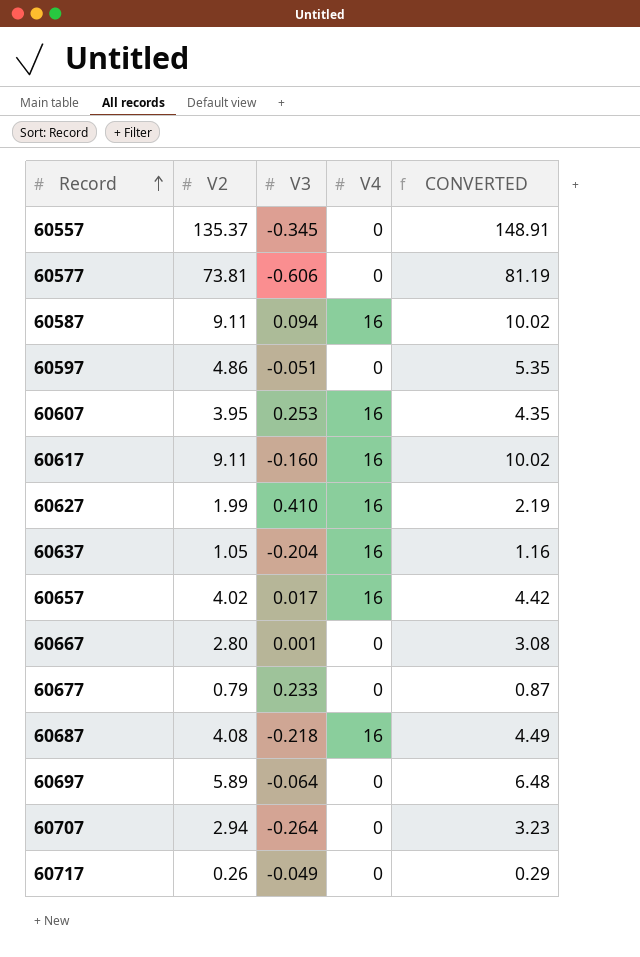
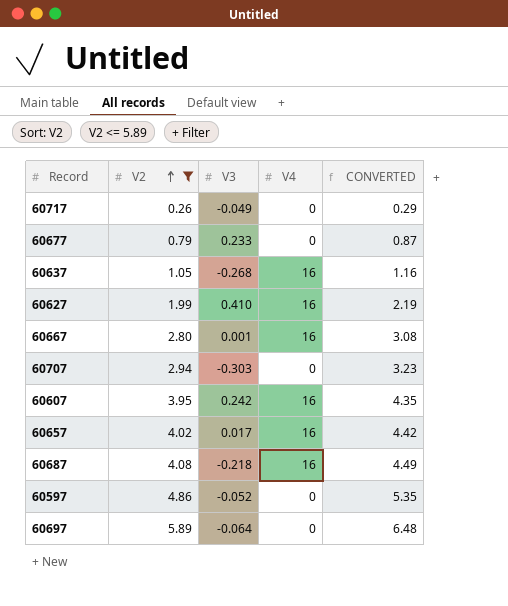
filter: none -> V2 <= 5.89
row order: Record ascending -> V2 ascending
60637 | V3: -0.204 -> -0.268
60667 | V4: 0 -> 16
60707 | V3: -0.264 -> -0.303
60607 | V3: 0.253 -> 0.242
60597 | V3: -0.051 -> -0.052

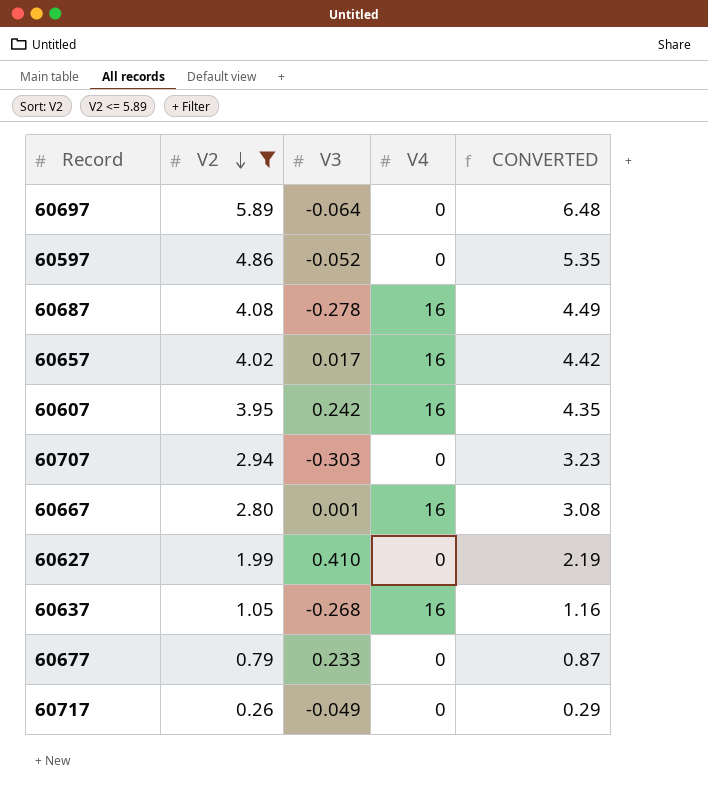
row order: V2 ascending -> V2 descending
60687 | V3: -0.218 -> -0.278
60627 | V4: 16 -> 0

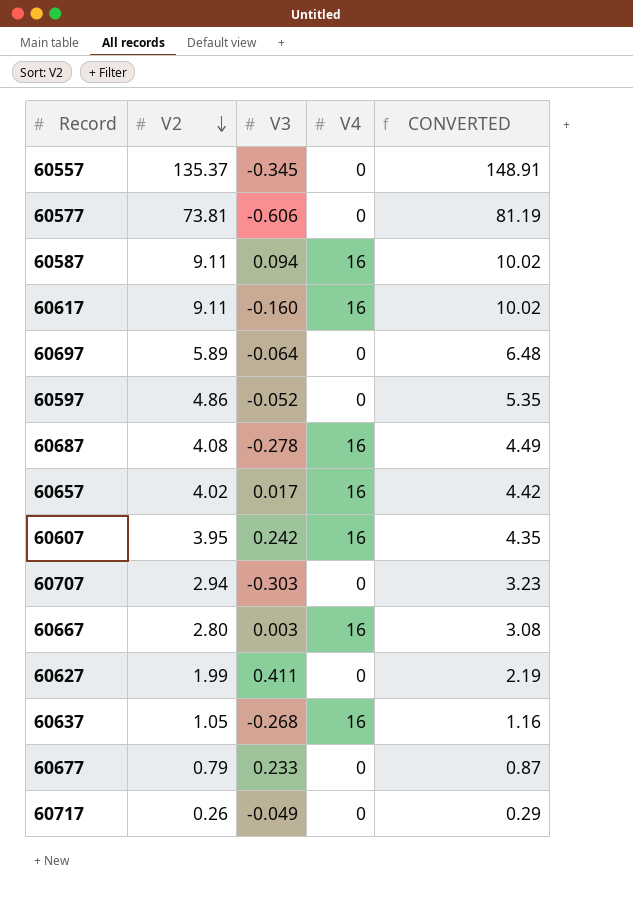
filter: V2 <= 5.89 -> none
60667 | V3: 0.001 -> 0.003
60627 | V3: 0.410 -> 0.411

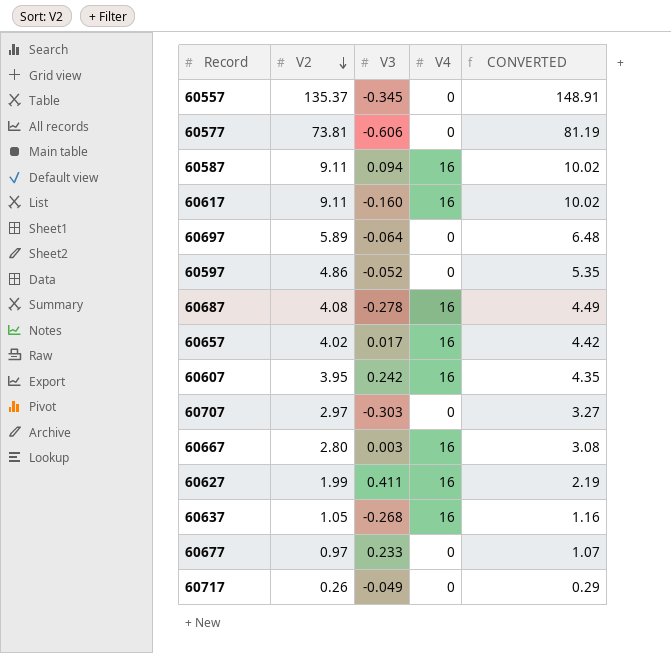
60707 | V2: 2.94 -> 2.97
60707 | CONVERTED: 3.23 -> 3.27
60627 | V4: 0 -> 16
60677 | V2: 0.79 -> 0.97
60677 | CONVERTED: 0.87 -> 1.07

